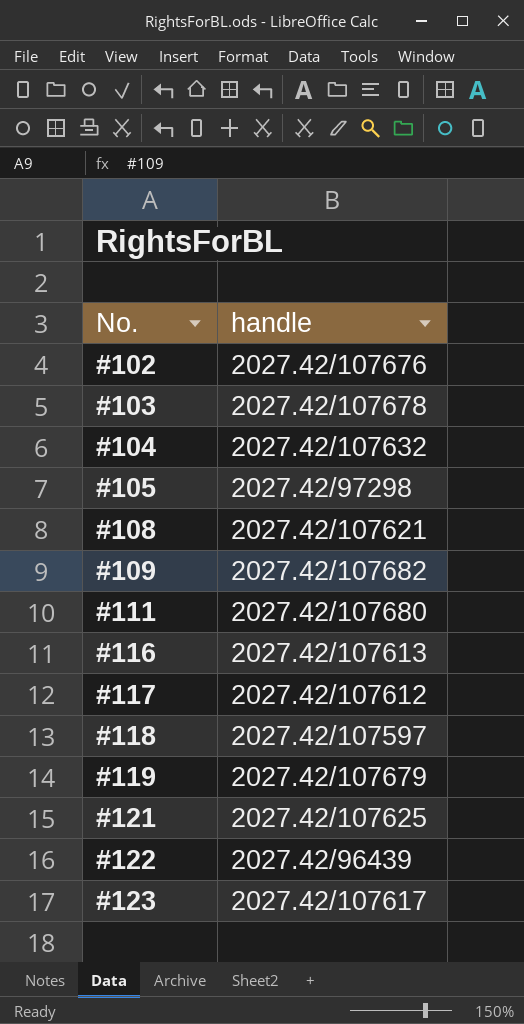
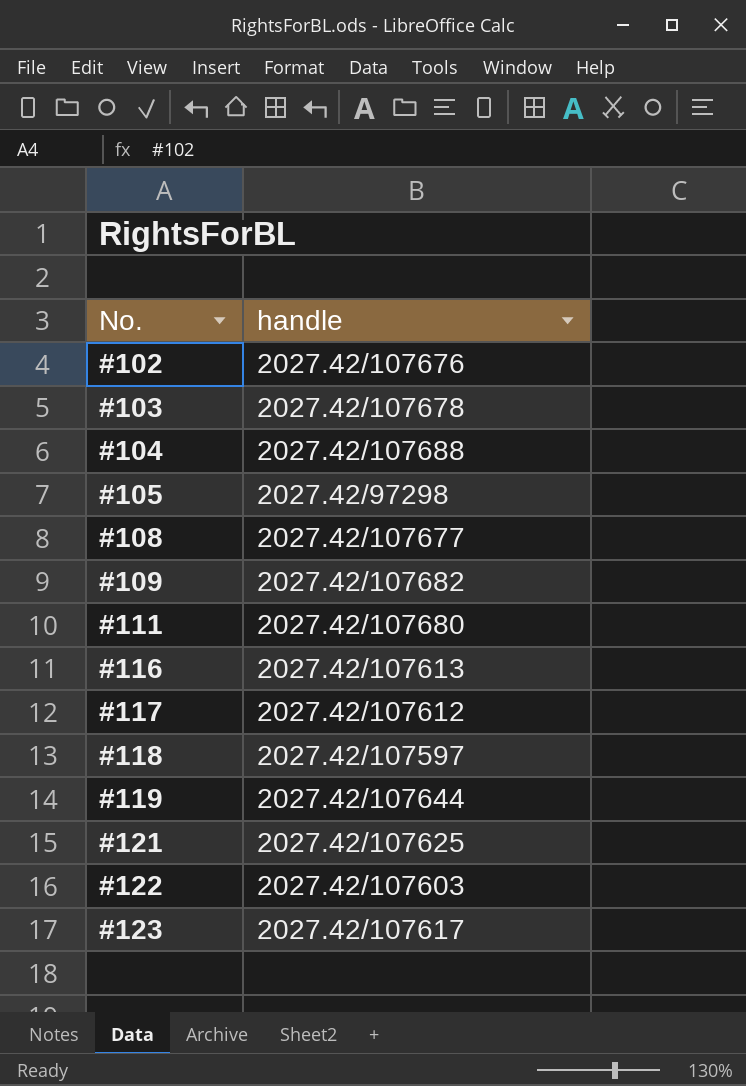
#104 | handle: 2027.42/107632 -> 2027.42/107688
#108 | handle: 2027.42/107621 -> 2027.42/107677
#119 | handle: 2027.42/107679 -> 2027.42/107644
#122 | handle: 2027.42/96439 -> 2027.42/107603

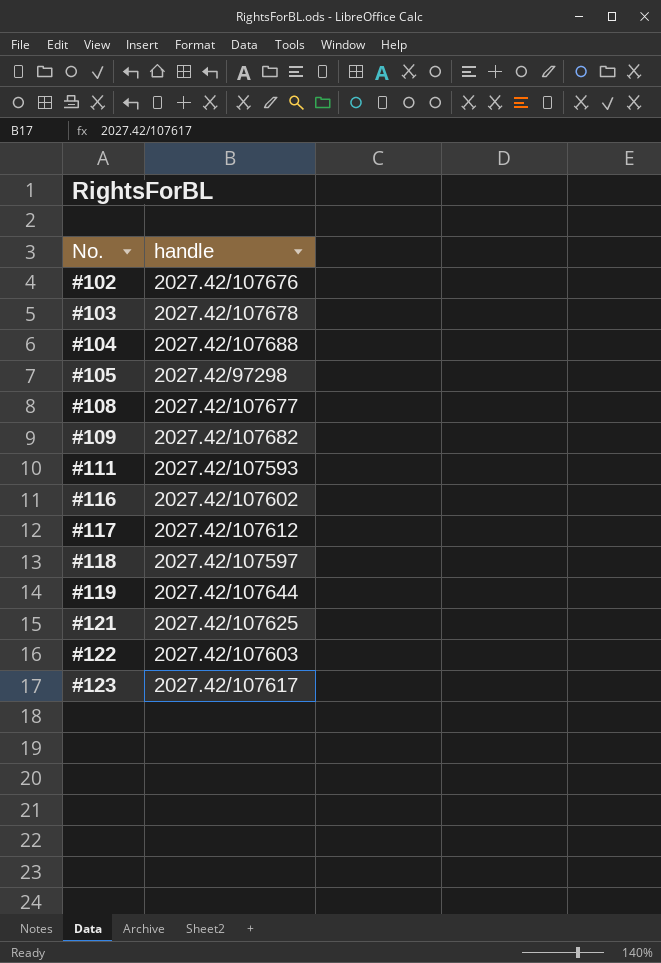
#111 | handle: 2027.42/107680 -> 2027.42/107593
#116 | handle: 2027.42/107613 -> 2027.42/107602

